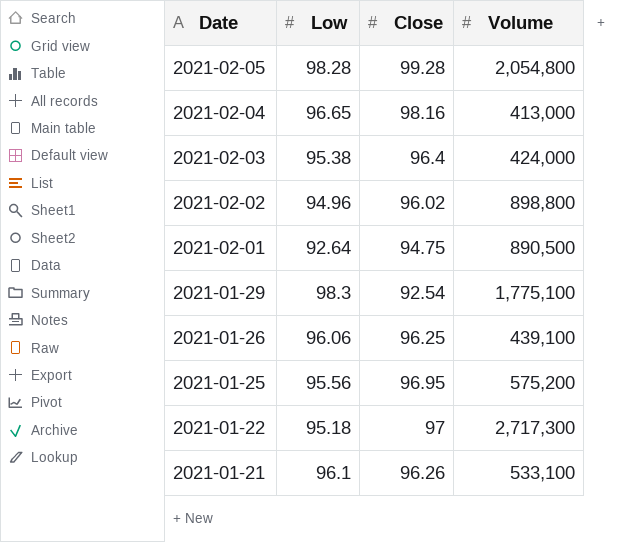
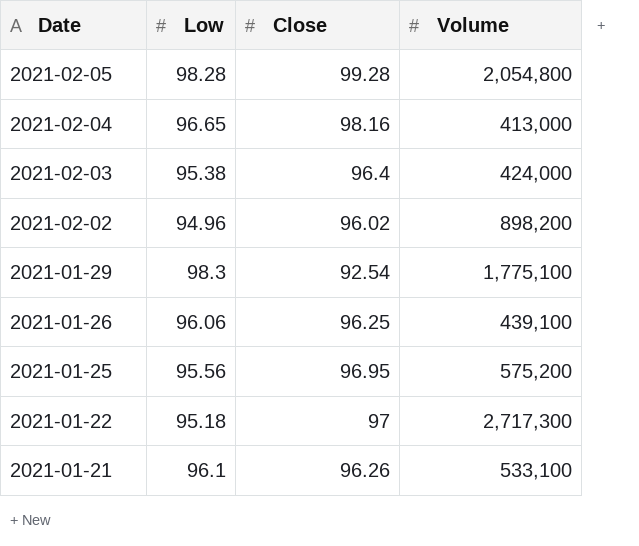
row 2021-02-01: 92.64 | 94.75 | 890,500 -> none
2021-02-02 | Volume: 898,800 -> 898,200

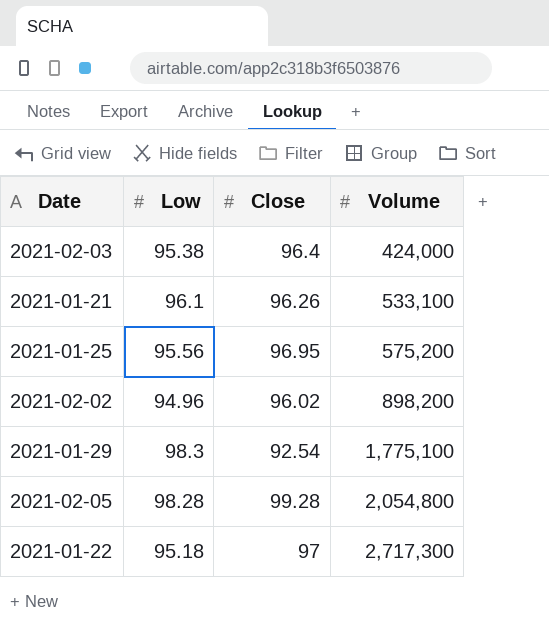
row order: Date descending -> Volume ascending
row 2021-02-04: 96.65 | 98.16 | 413,000 -> none
row 2021-01-26: 96.06 | 96.25 | 439,100 -> none

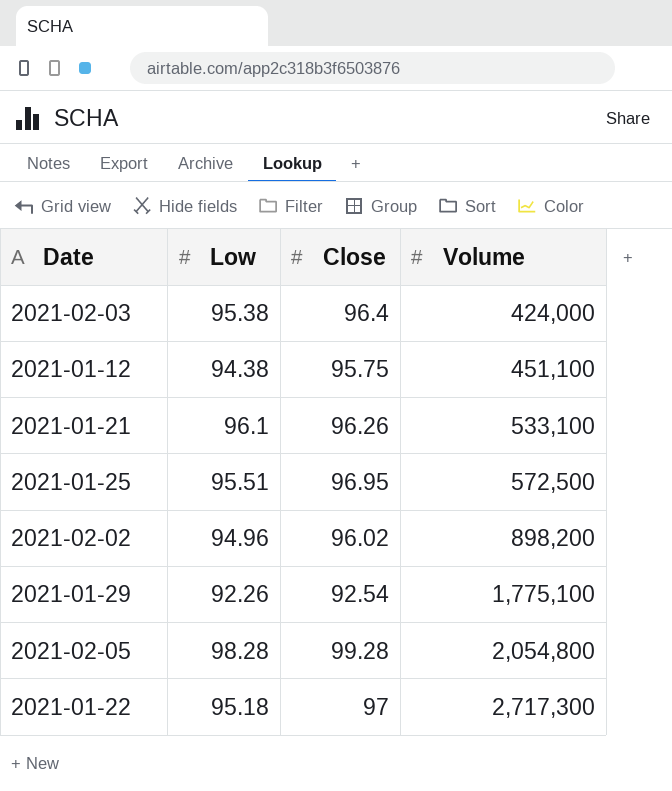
row 2021-01-12: none -> 94.38 | 95.75 | 451,100
2021-01-25 | Low: 95.56 -> 95.51
2021-01-25 | Volume: 575,200 -> 572,500
2021-01-29 | Low: 98.3 -> 92.26

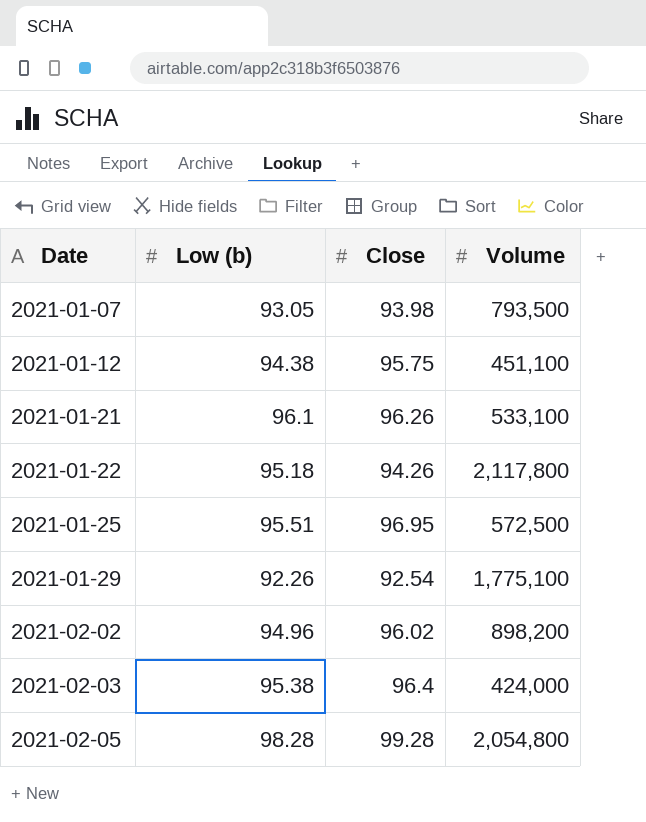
row order: Volume ascending -> Date ascending
column name: Low -> Low (b)
row 2021-01-07: none -> 93.05 | 93.98 | 793,500
2021-01-22 | Close: 97 -> 94.26
2021-01-22 | Volume: 2,717,300 -> 2,117,800

